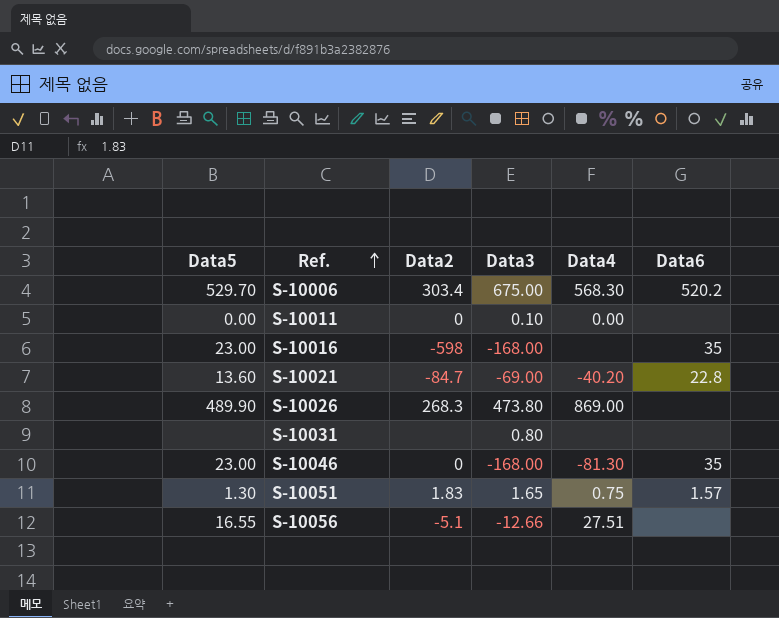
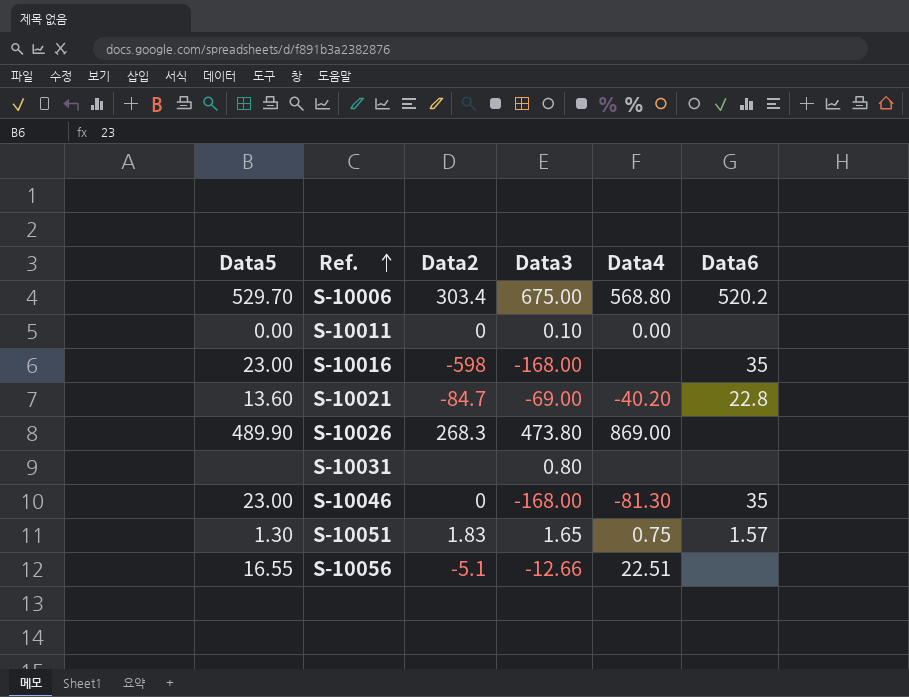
S-10006 | Data4: 568.30 -> 568.80
S-10056 | Data4: 27.51 -> 22.51

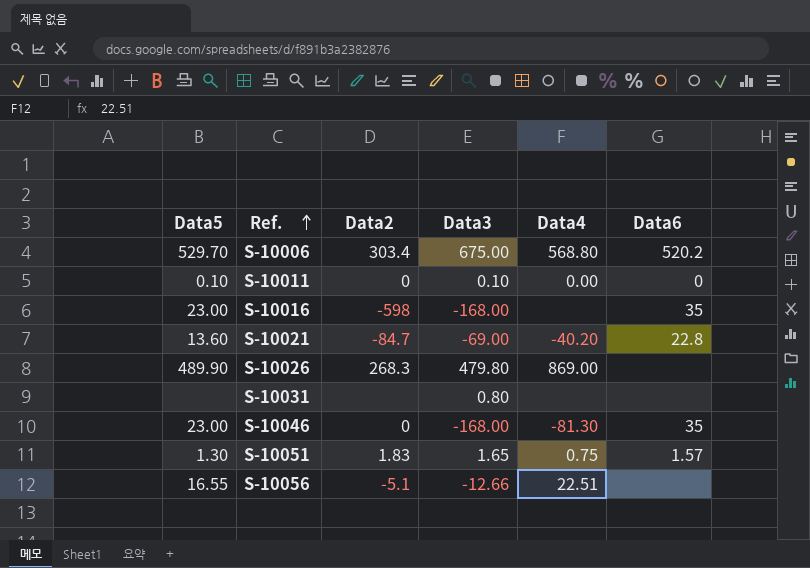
S-10011 | Data5: 0.00 -> 0.10
S-10011 | Data6: none -> 0
S-10026 | Data3: 473.80 -> 479.80

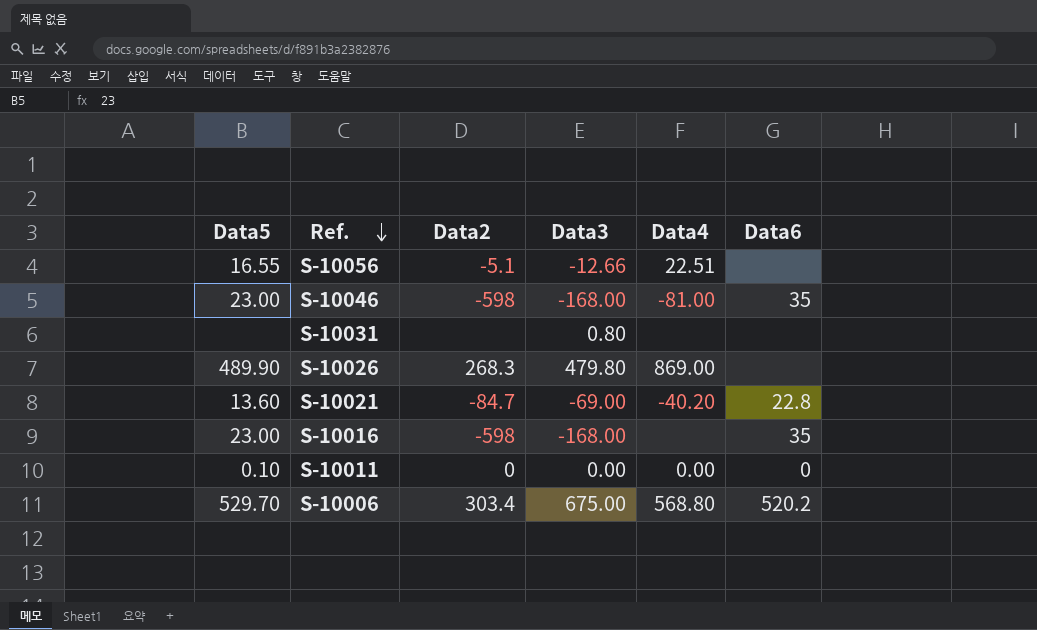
row order: Ref. ascending -> Ref. descending
row S-10051: 1.30 | 1.83 | 1.65 | 0.75 | 1.57 -> none
S-10046 | Data2: 0 -> -598
S-10046 | Data4: -81.30 -> -81.00
S-10011 | Data3: 0.10 -> 0.00

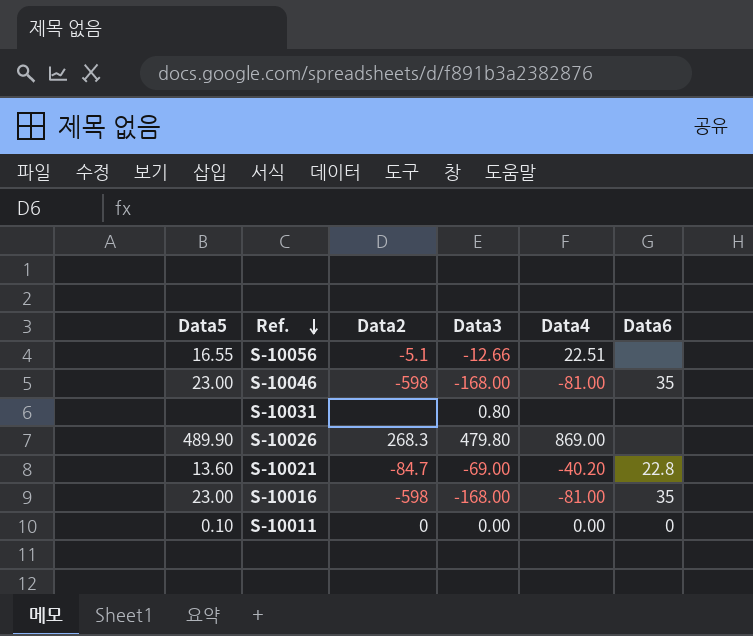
row S-10006: 529.70 | 303.4 | 675.00 | 568.80 | 520.2 -> none
S-10016 | Data4: none -> -81.00

